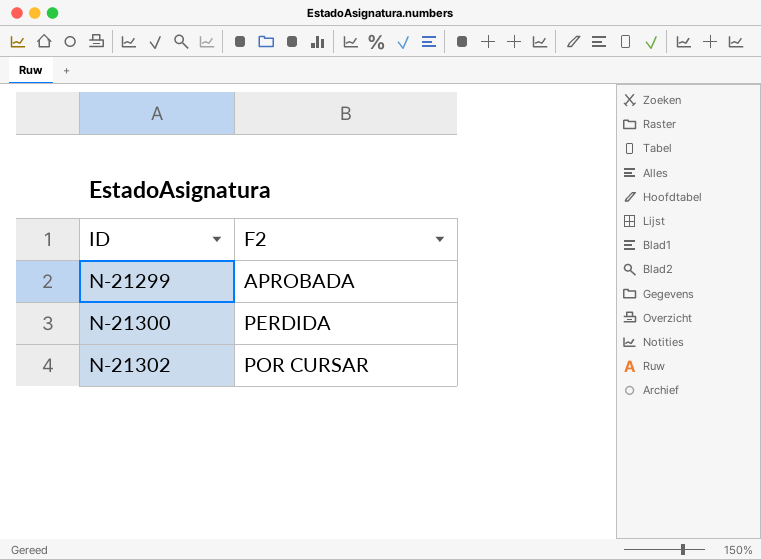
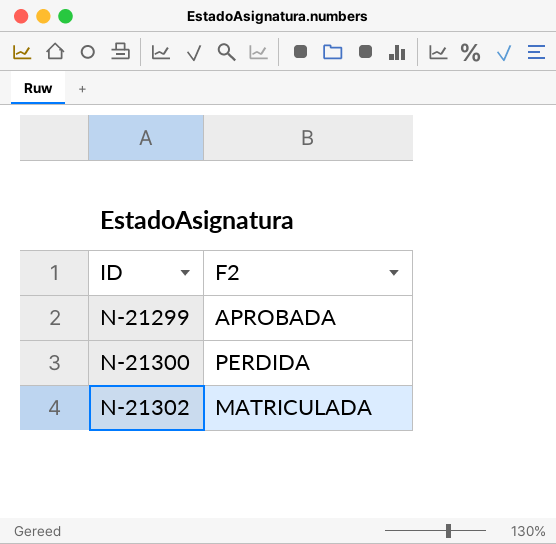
N-21302 | F2: POR CURSAR -> MATRICULADA

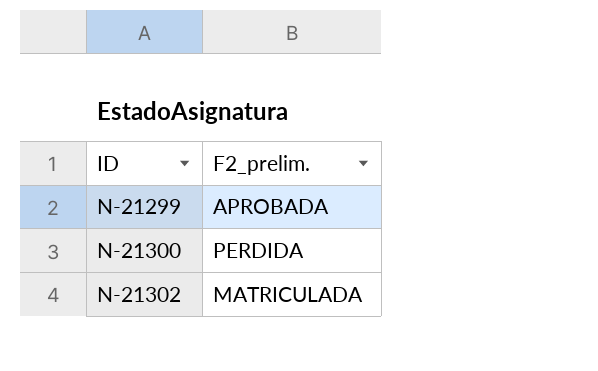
column name: F2 -> F2_prelim.

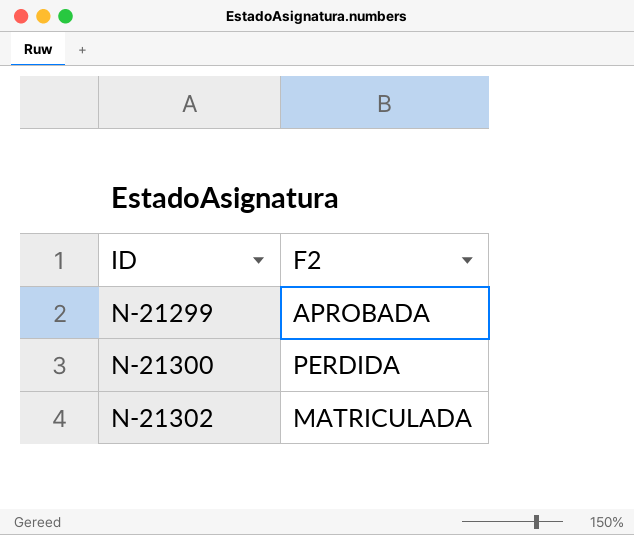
column name: F2_prelim. -> F2

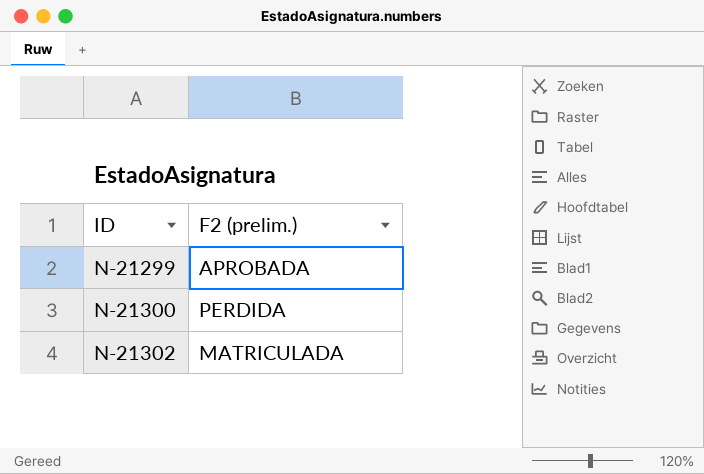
column name: F2 -> F2 (prelim.)

